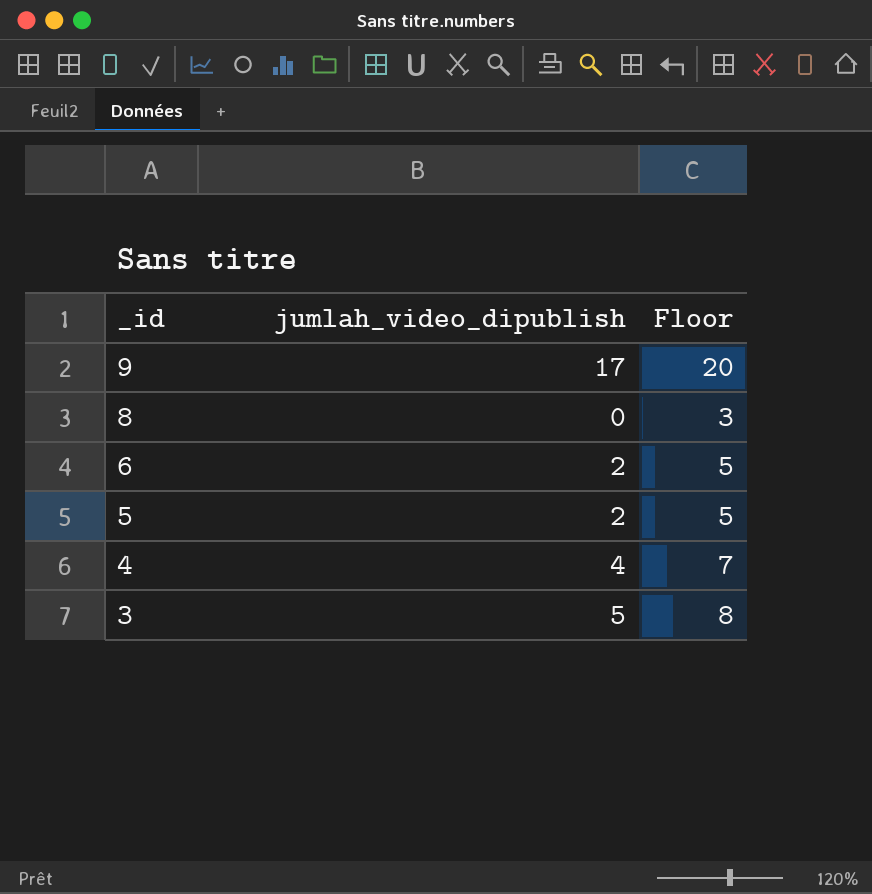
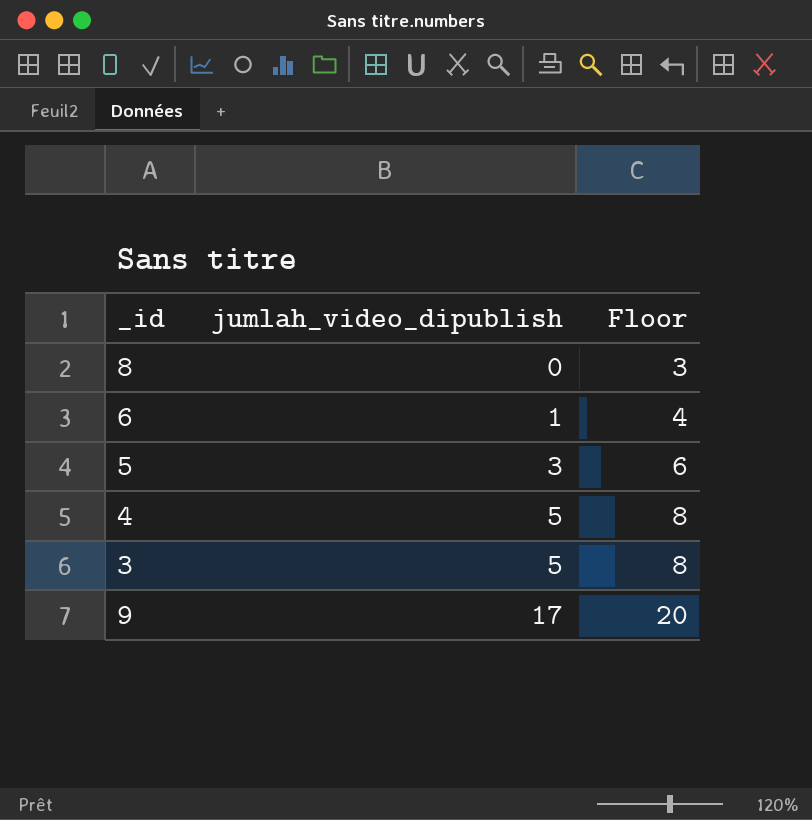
row order: _id descending -> jumlah_video_dipublish ascending
6 | jumlah_video_dipublish: 2 -> 1
6 | Floor: 5 -> 4
5 | jumlah_video_dipublish: 2 -> 3
5 | Floor: 5 -> 6
4 | jumlah_video_dipublish: 4 -> 5
4 | Floor: 7 -> 8

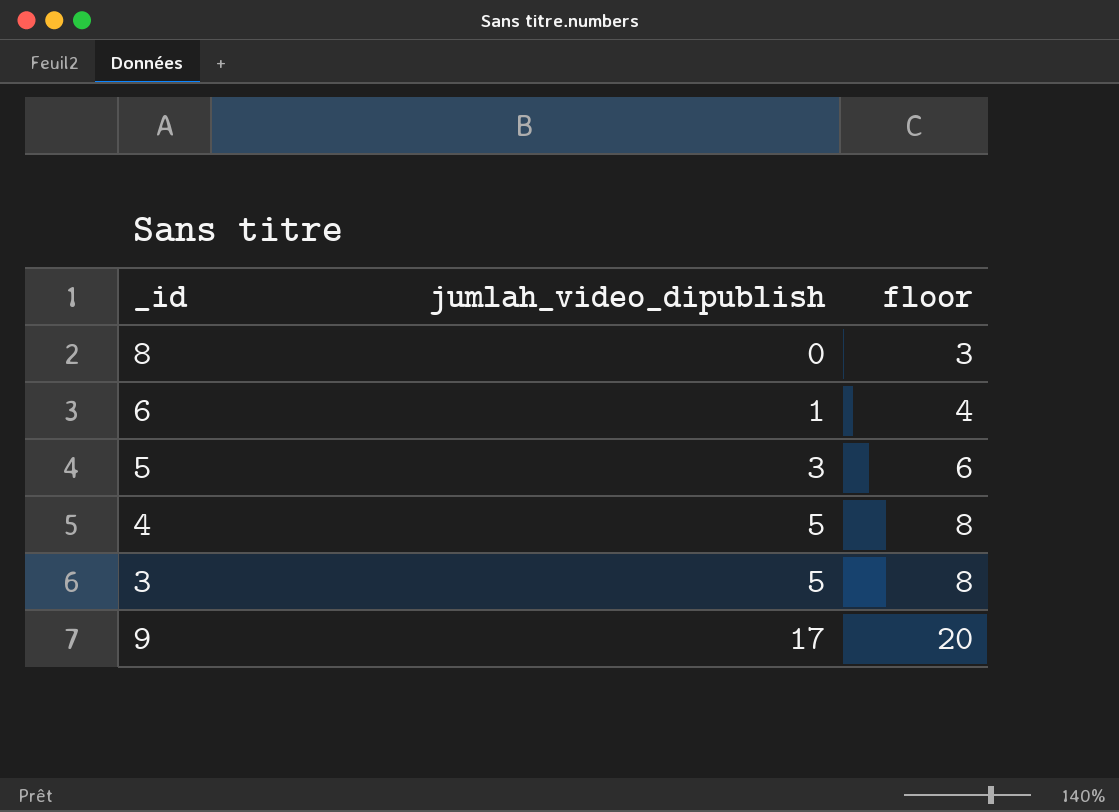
column name: Floor -> floor

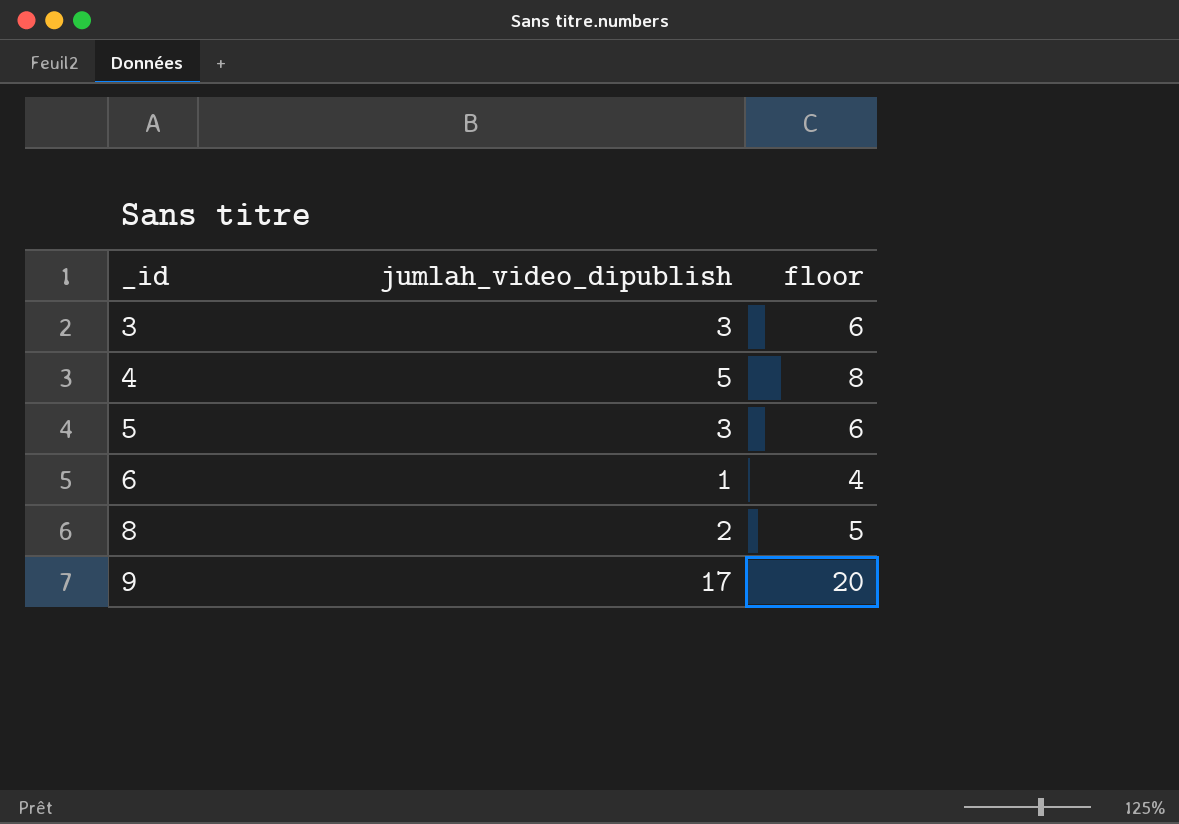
row order: jumlah_video_dipublish ascending -> _id ascending
3 | jumlah_video_dipublish: 5 -> 3
3 | floor: 8 -> 6
8 | jumlah_video_dipublish: 0 -> 2
8 | floor: 3 -> 5

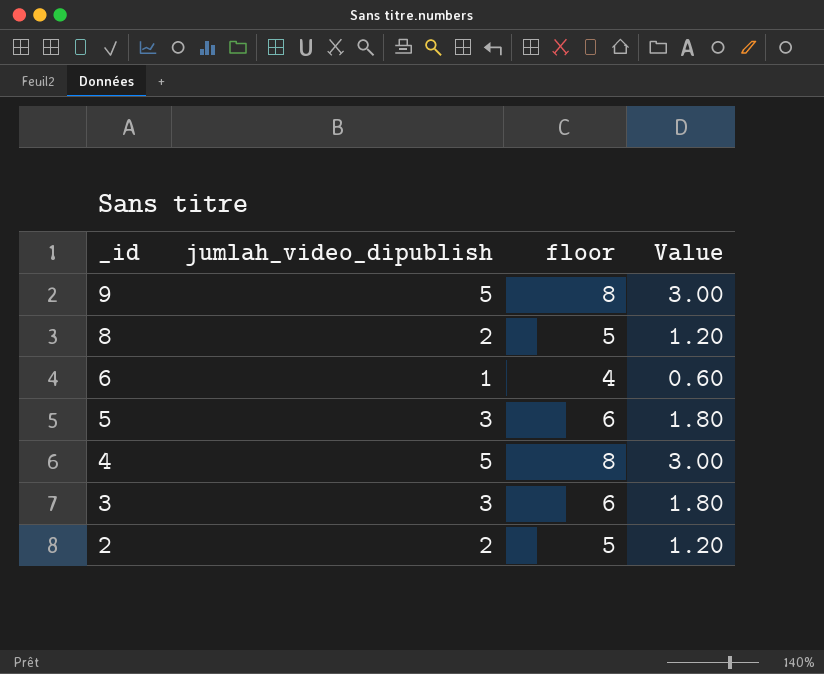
row order: _id ascending -> _id descending
column Value | formula: none -> [jumlah_video_dipublish] * 0.6
9 | jumlah_video_dipublish: 17 -> 5
9 | floor: 20 -> 8
row 2: none -> 2 | 5 | 1.20

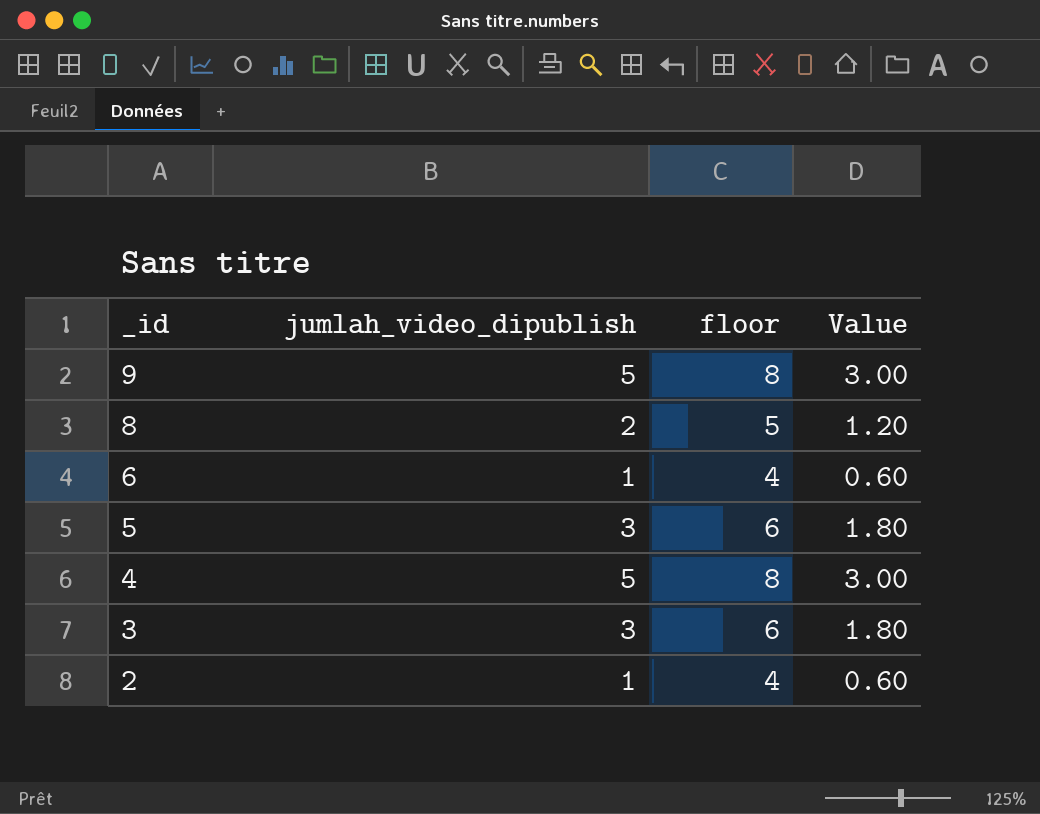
2 | jumlah_video_dipublish: 2 -> 1
2 | floor: 5 -> 4
2 | Value: 1.20 -> 0.60

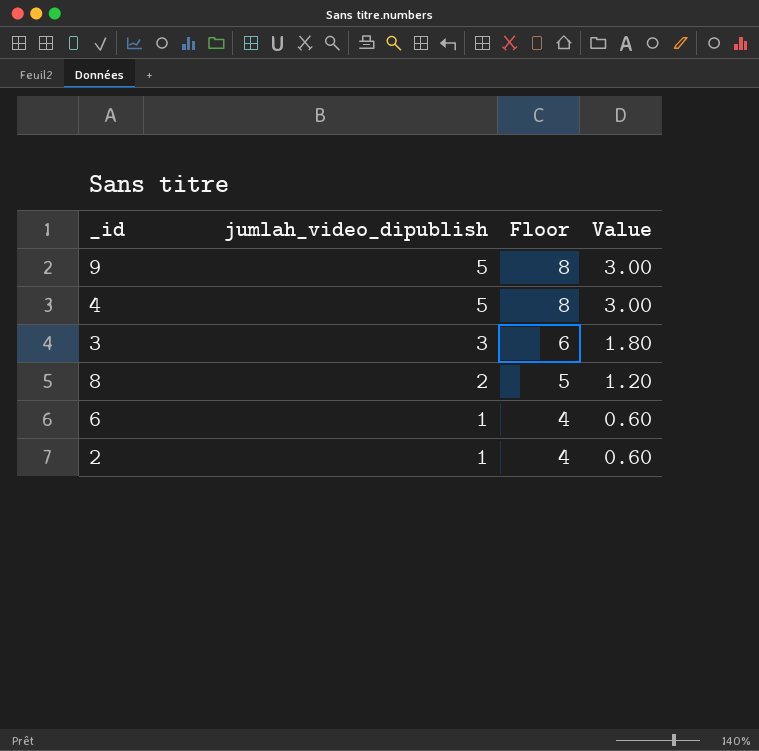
row order: _id descending -> jumlah_video_dipublish descending
column name: floor -> Floor
row 5: 3 | 6 | 1.80 -> none

